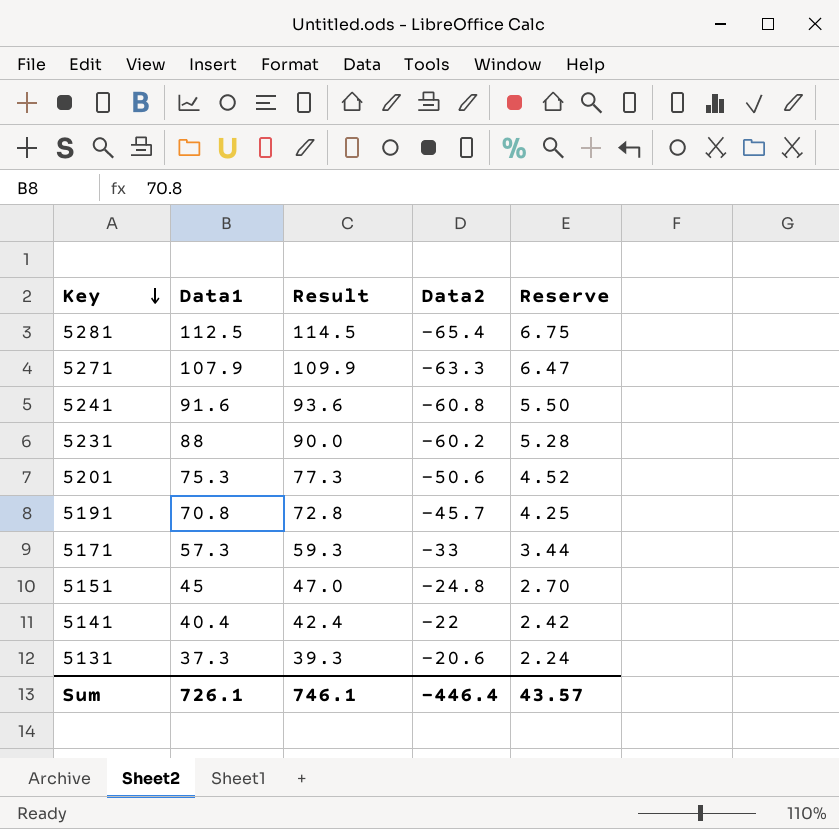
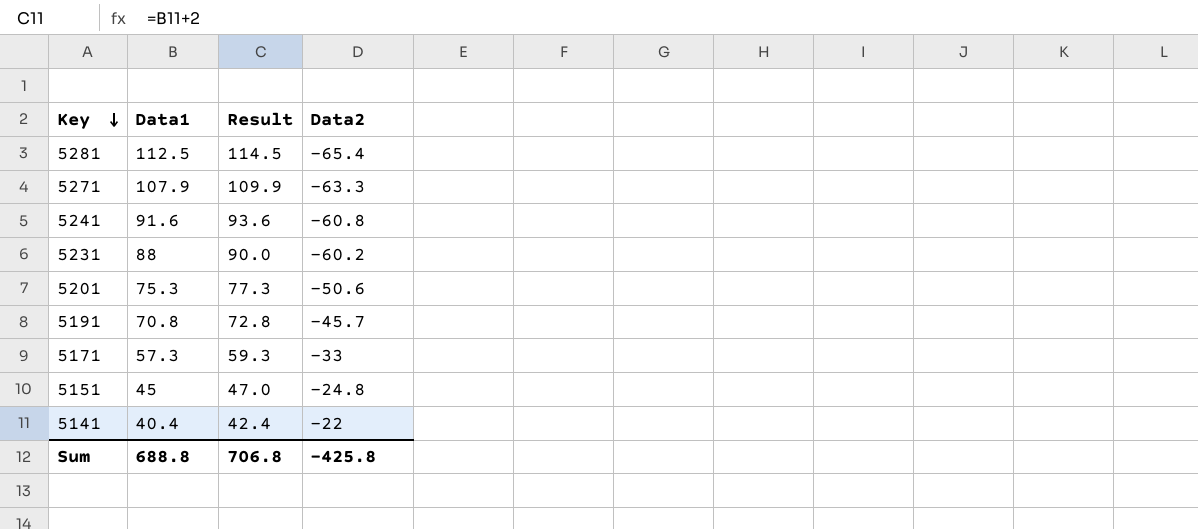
column Reserve | formula: [Data1] * 0.06 -> none
row 5131: 37.3 | 39.3 | -20.6 | 2.24 -> none
Sum | Data1: 726.1 -> 688.8
Sum | Result: 746.1 -> 706.8
Sum | Data2: -446.4 -> -425.8

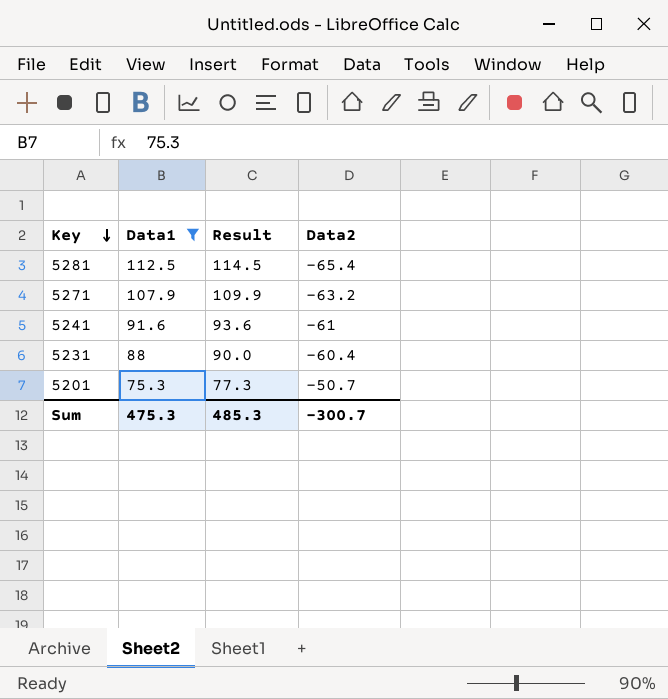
filter: none -> Data1 >= 75.3
5271 | Data2: -63.3 -> -63.2
5241 | Data2: -60.8 -> -61
5231 | Data2: -60.2 -> -60.4
5201 | Data2: -50.6 -> -50.7
Sum | Data1: 688.8 -> 475.3
Sum | Result: 706.8 -> 485.3
Sum | Data2: -425.8 -> -300.7

